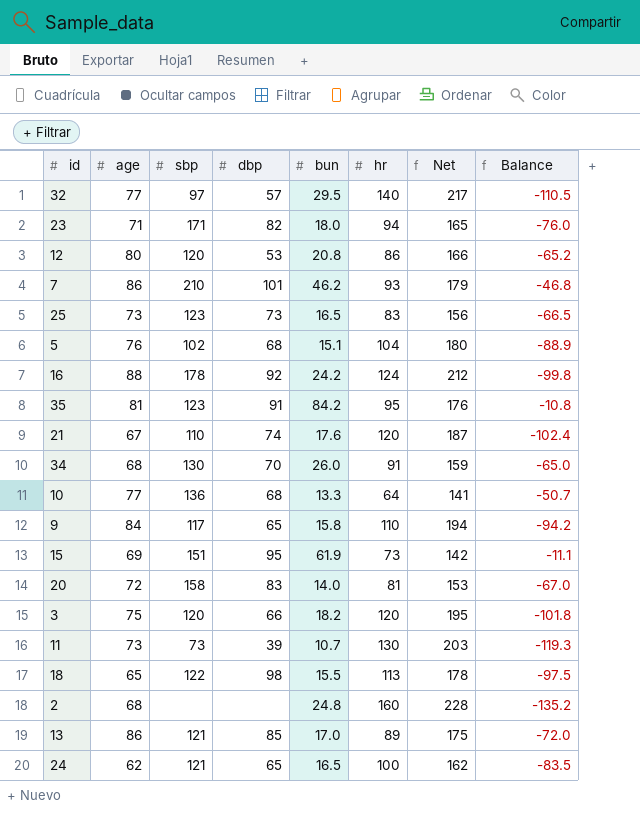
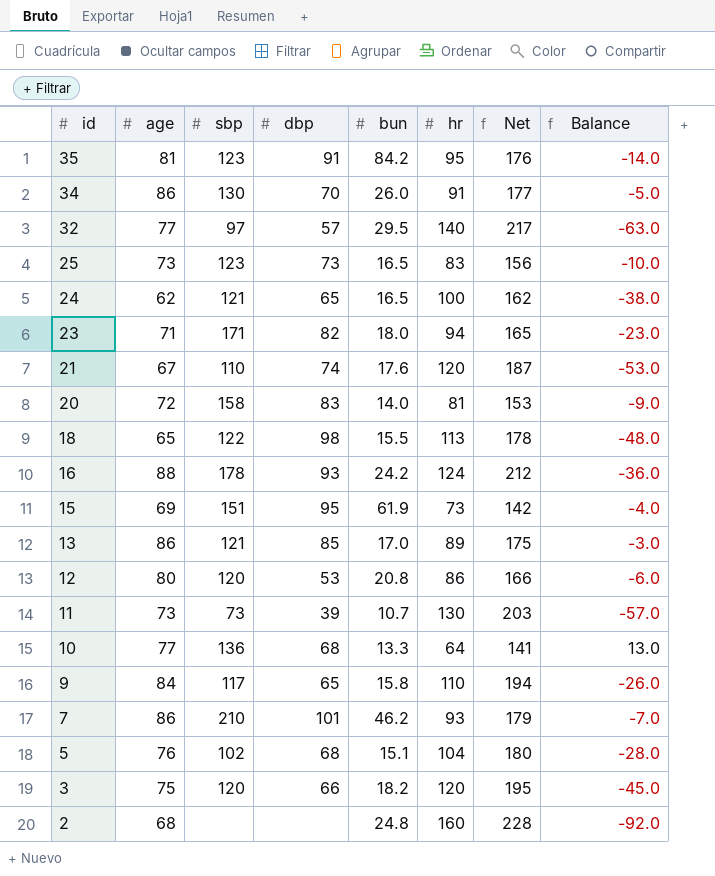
row order: none -> id descending
column Balance | formula: [bun] - [hr] -> [age] - [hr]
34 | age: 68 -> 86
34 | Net: 159 -> 177
16 | dbp: 92 -> 93

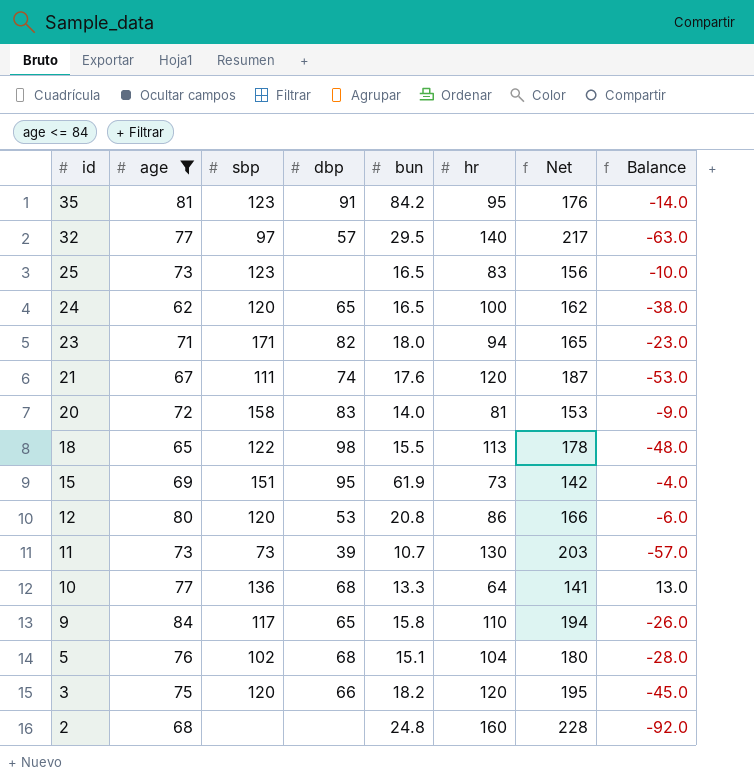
filter: none -> age <= 84
25 | dbp: 73 -> none
24 | sbp: 121 -> 120
21 | sbp: 110 -> 111

